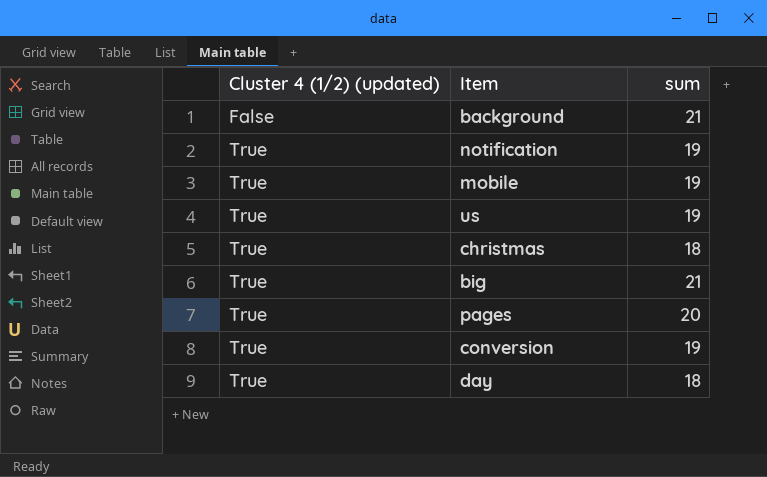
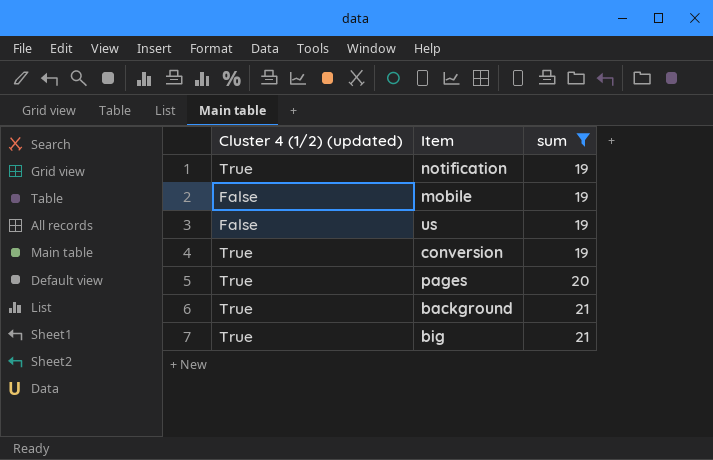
filter: none -> sum != 18
row order: Cluster 4 (1/2) (updated) ascending -> sum ascending
mobile | Cluster 4 (1/2) (updated): True -> False
us | Cluster 4 (1/2) (updated): True -> False
background | Cluster 4 (1/2) (updated): False -> True

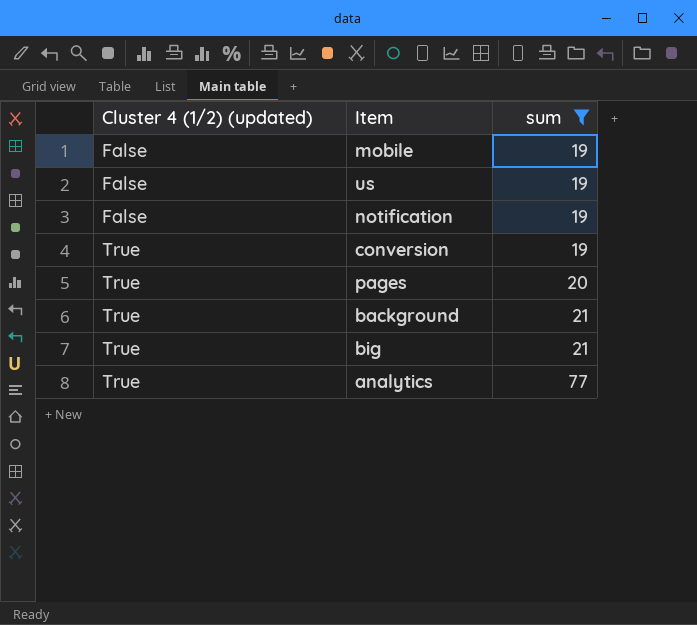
row order: sum ascending -> Cluster 4 (1/2) (updated) ascending
notification | Cluster 4 (1/2) (updated): True -> False
row analytics: none -> True | 77

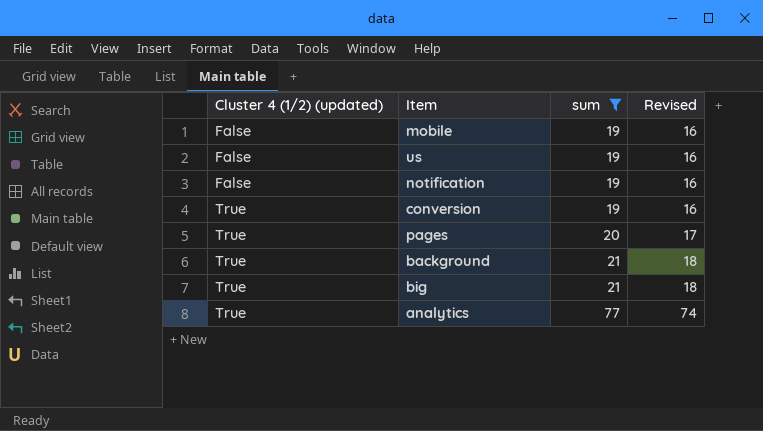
column Revised | formula: none -> [sum] - 3

